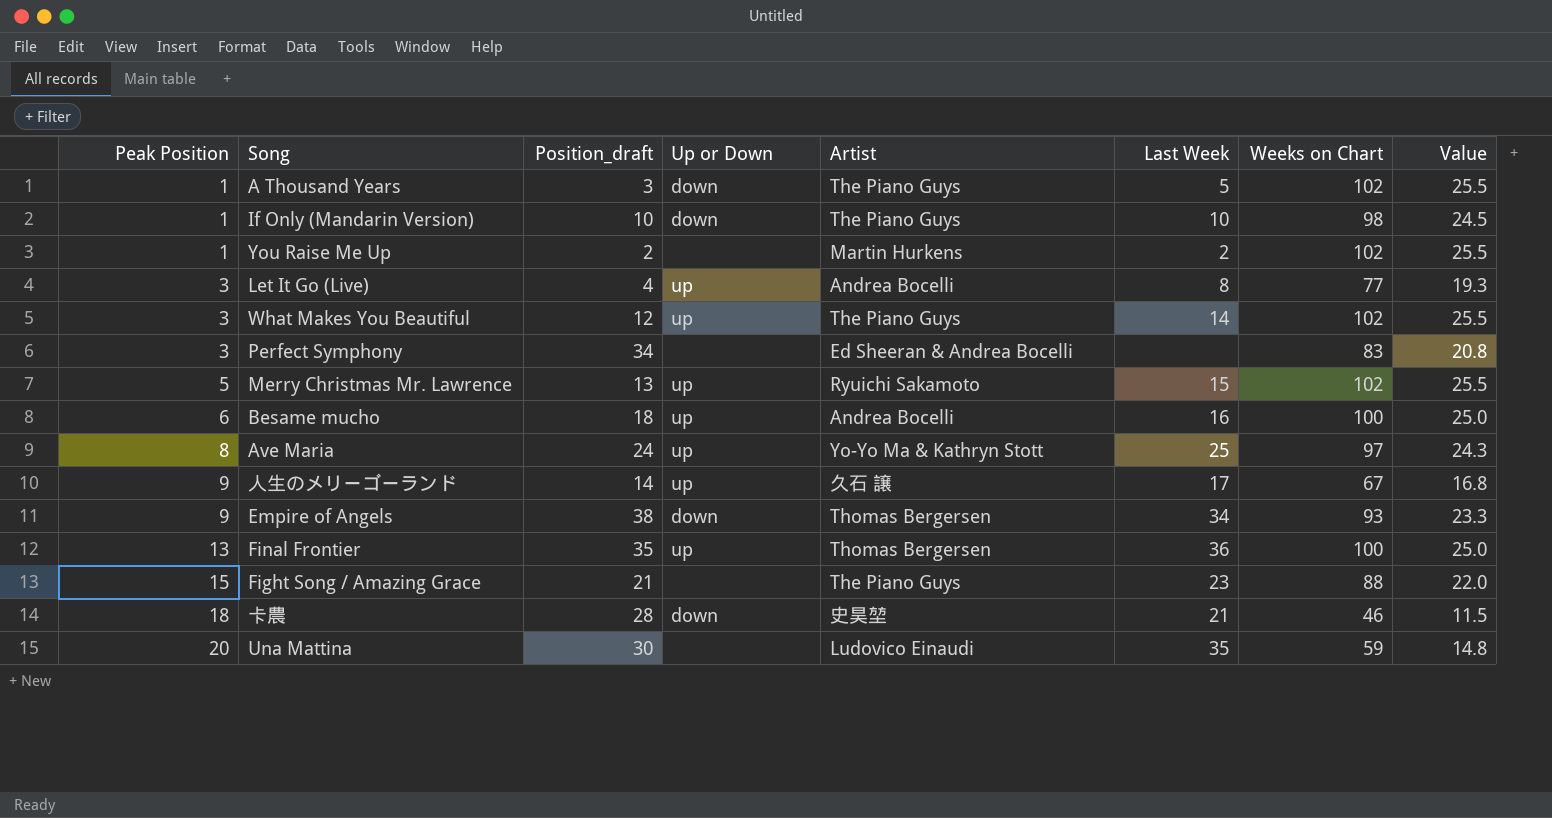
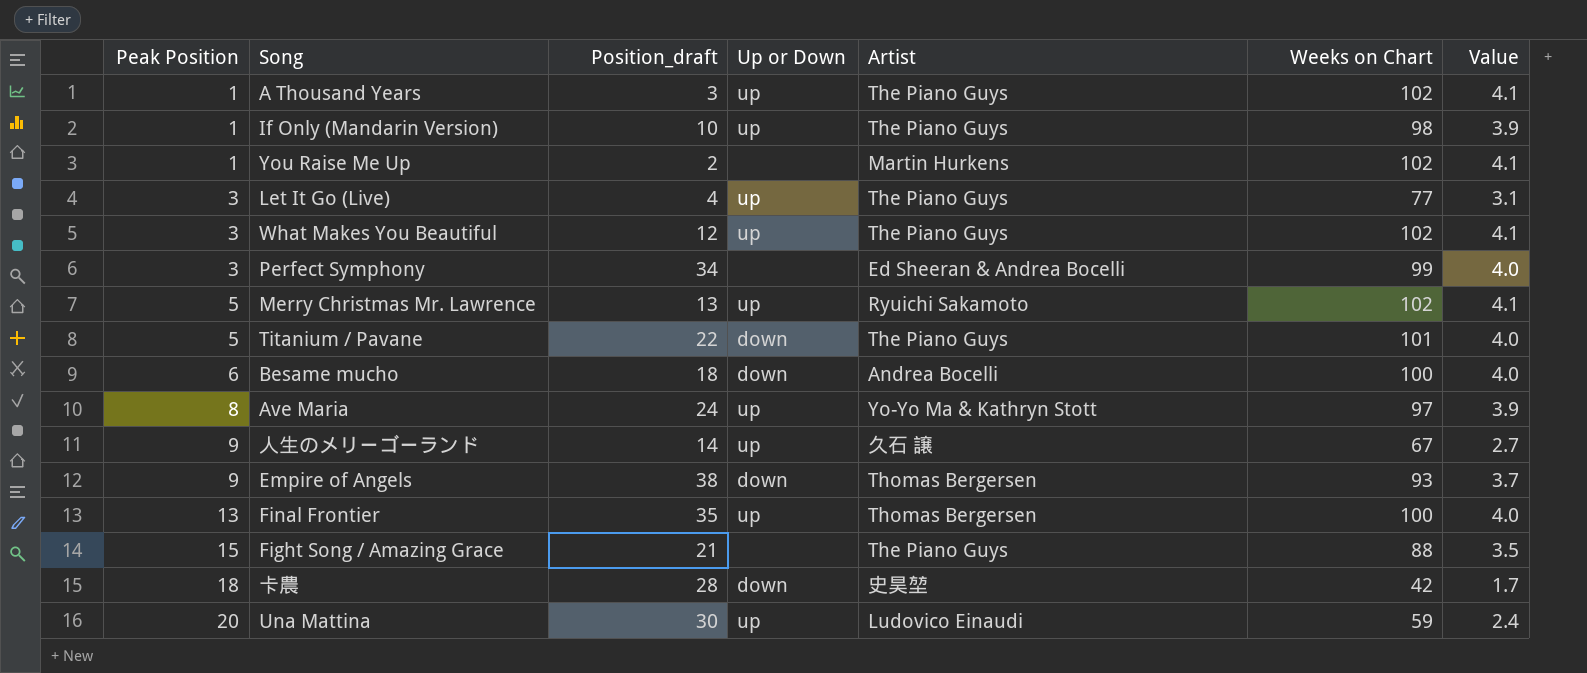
column Last Week | position: 6 -> none
column Value | formula: [Weeks on Chart] * 0.25 -> [Weeks on Chart] * 0.04
A Thousand Years | Up or Down: down -> up
If Only (Mandarin Version) | Up or Down: down -> up
Let It Go (Live) | Artist: Andrea Bocelli -> The Piano Guys
Perfect Symphony | Weeks on Chart: 83 -> 99
row Titanium / Pavane: none -> 5 | 22 | down | The Piano Guys | 101 | 4.0
Besame mucho | Up or Down: up -> down
卡農 | Weeks on Chart: 46 -> 42
Una Mattina | Up or Down: none -> up

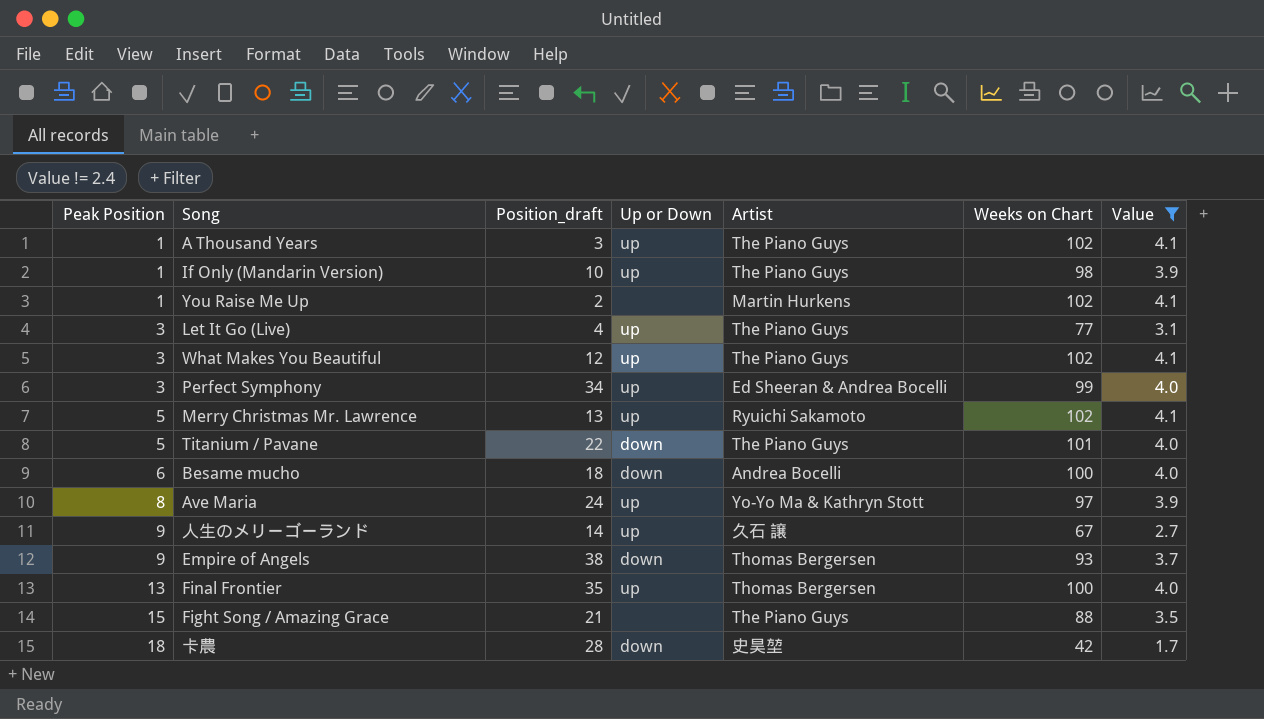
filter: none -> Value != 2.4
Perfect Symphony | Up or Down: none -> up

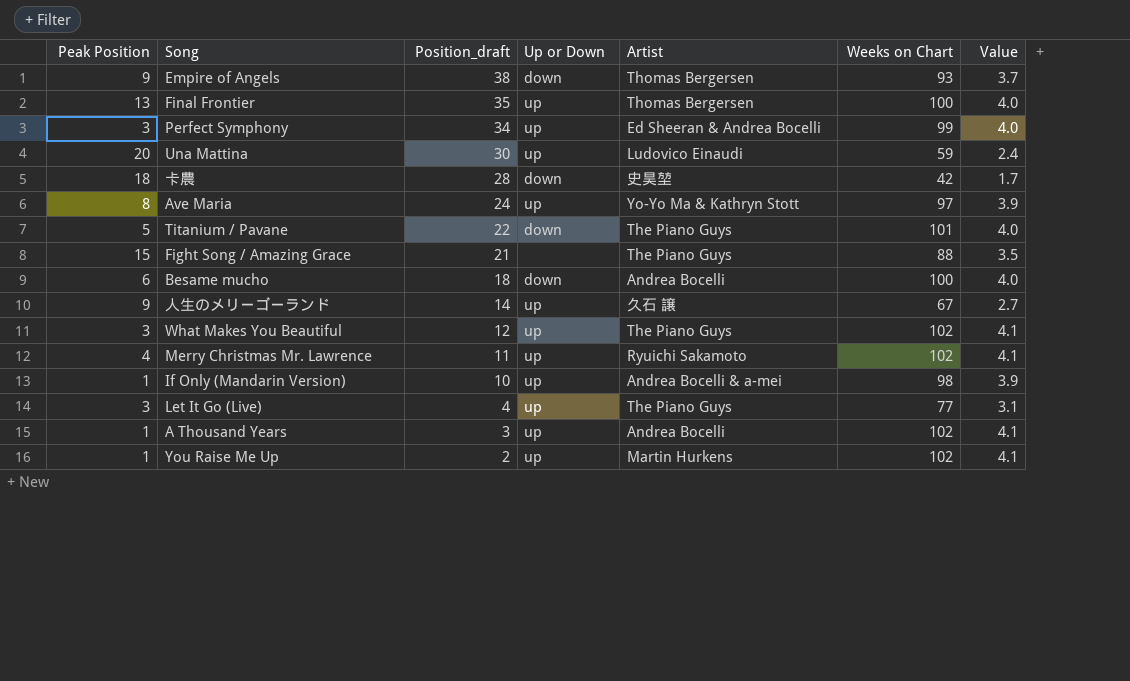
filter: Value != 2.4 -> none
row order: Peak Position ascending -> Position_draft descending
Merry Christmas Mr. Lawrence | Peak Position: 5 -> 4
Merry Christmas Mr. Lawrence | Position_draft: 13 -> 11
If Only (Mandarin Version) | Artist: The Piano Guys -> Andrea Bocelli & a-mei
A Thousand Years | Artist: The Piano Guys -> Andrea Bocelli
You Raise Me Up | Up or Down: none -> up

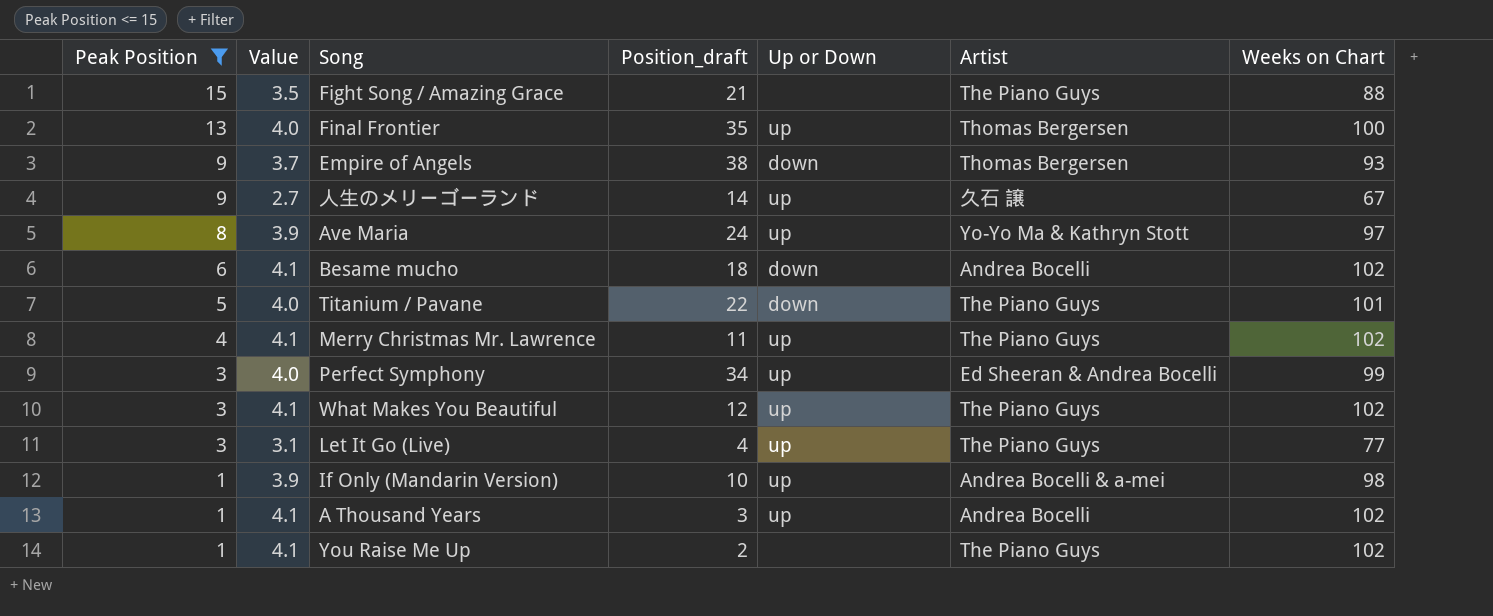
filter: none -> Peak Position <= 15
row order: Position_draft descending -> Peak Position descending
column Value | position: 7 -> 2
Besame mucho | Value: 4.0 -> 4.1
Besame mucho | Weeks on Chart: 100 -> 102
Merry Christmas Mr. Lawrence | Artist: Ryuichi Sakamoto -> The Piano Guys
You Raise Me Up | Up or Down: up -> none
You Raise Me Up | Artist: Martin Hurkens -> The Piano Guys

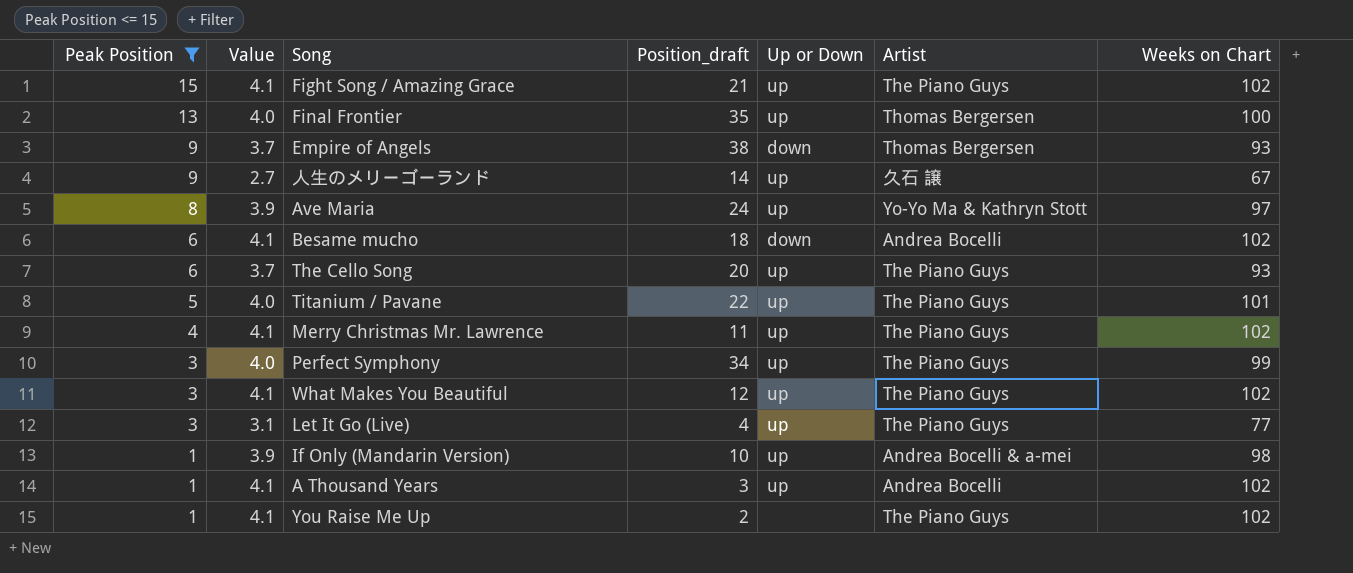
Fight Song / Amazing Grace | Value: 3.5 -> 4.1
Fight Song / Amazing Grace | Up or Down: none -> up
Fight Song / Amazing Grace | Weeks on Chart: 88 -> 102
row The Cello Song: none -> 6 | 3.7 | 20 | up | The Piano Guys | 93
Titanium / Pavane | Up or Down: down -> up
Perfect Symphony | Artist: Ed Sheeran & Andrea Bocelli -> The Piano Guys

